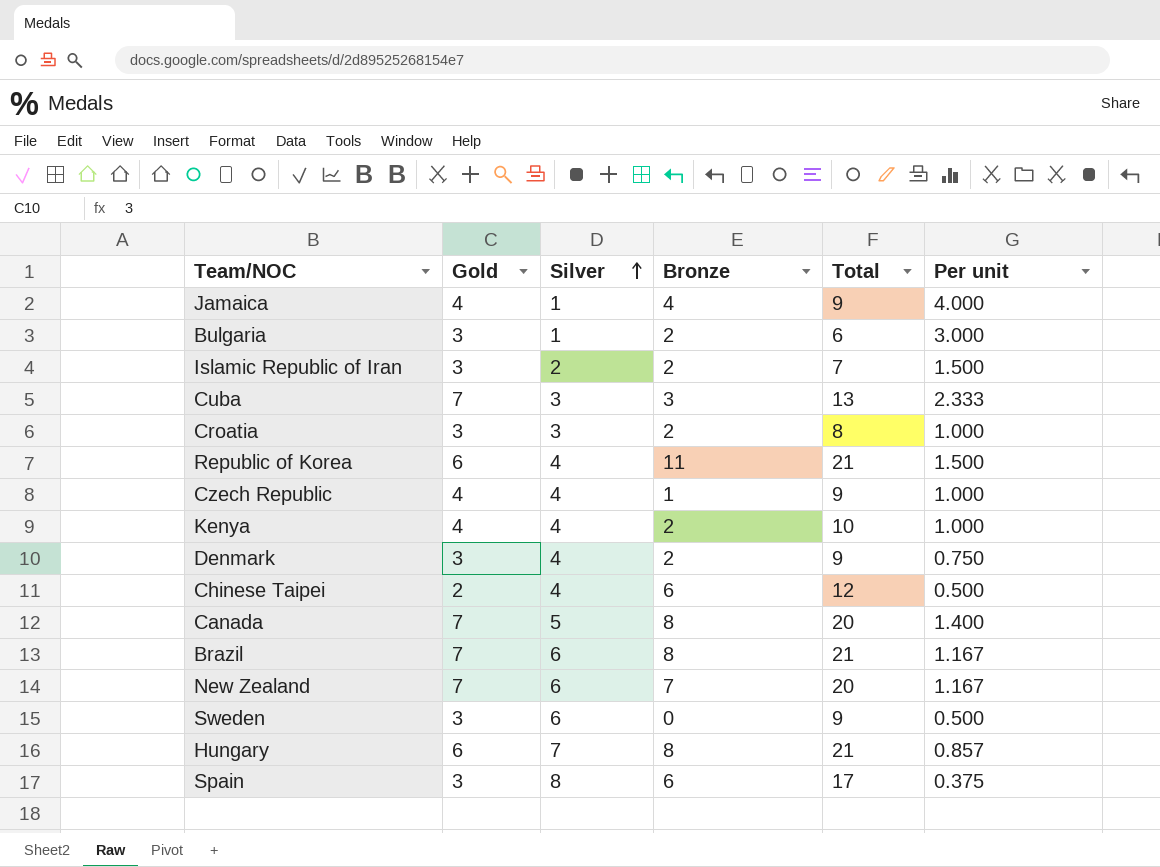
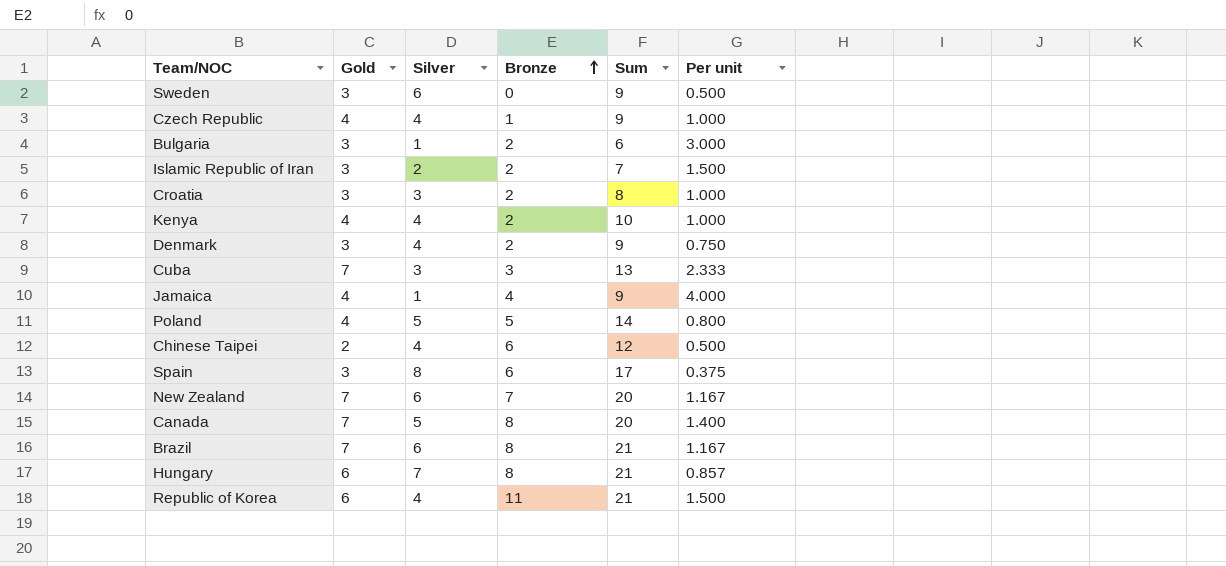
row order: Silver ascending -> Bronze ascending
column name: Total -> Sum
row Poland: none -> 4 | 5 | 5 | 14 | 0.800

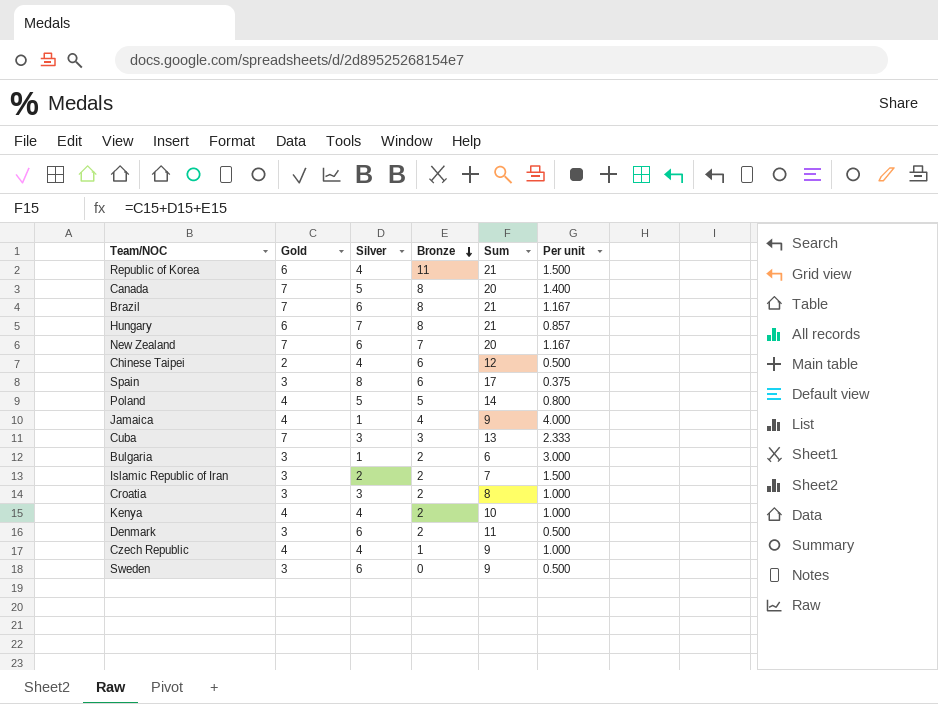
row order: Bronze ascending -> Bronze descending
Denmark | Silver: 4 -> 6
Denmark | Sum: 9 -> 11
Denmark | Per unit: 0.750 -> 0.500

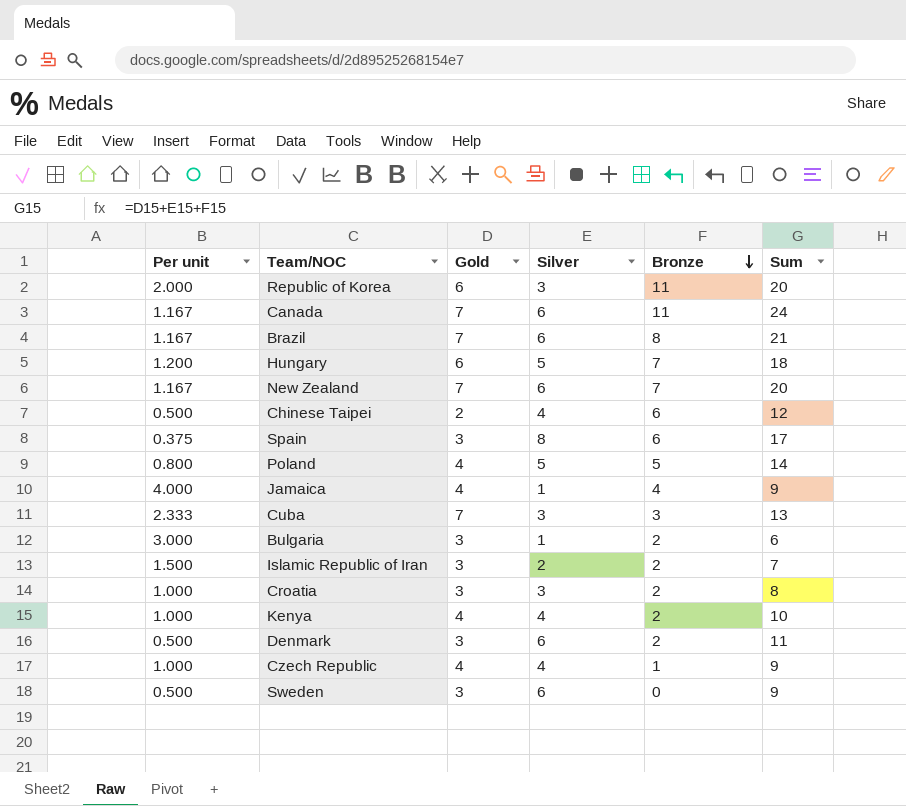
column Per unit | position: 6 -> 1
Republic of Korea | Per unit: 1.500 -> 2.000
Republic of Korea | Silver: 4 -> 3
Republic of Korea | Sum: 21 -> 20
Canada | Per unit: 1.400 -> 1.167
Canada | Silver: 5 -> 6
Canada | Bronze: 8 -> 11
Canada | Sum: 20 -> 24
Hungary | Per unit: 0.857 -> 1.200
Hungary | Silver: 7 -> 5
Hungary | Bronze: 8 -> 7
Hungary | Sum: 21 -> 18

